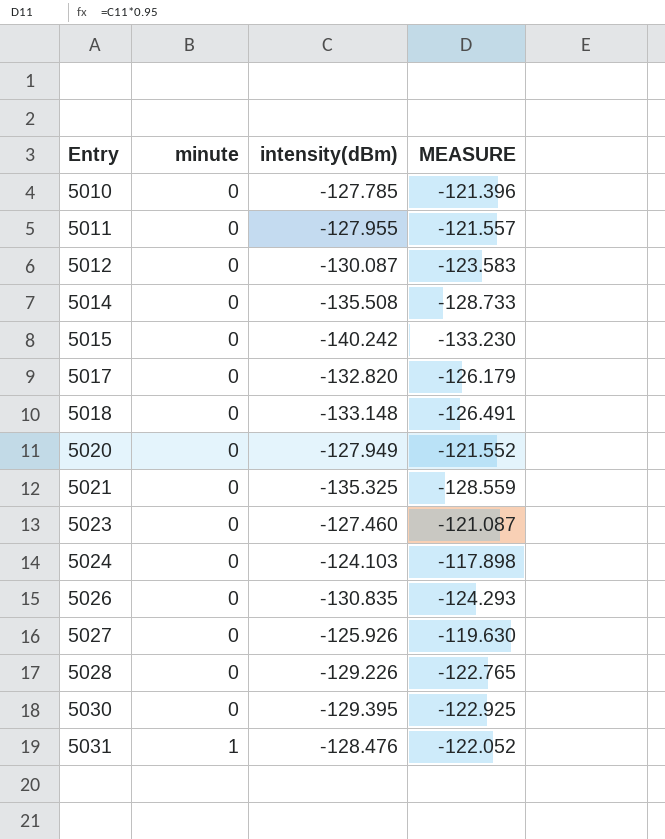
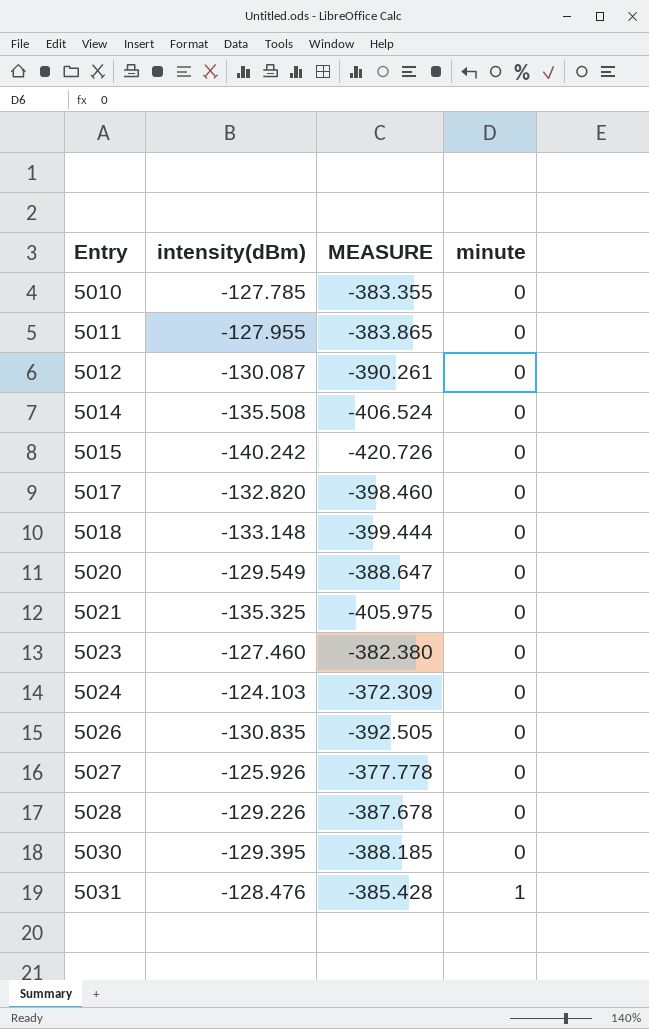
column MEASURE | formula: [intensity(dBm)] * 0.95 -> [intensity(dBm)] * 3
column minute | position: 2 -> 4
5020 | intensity(dBm): -127.949 -> -129.549

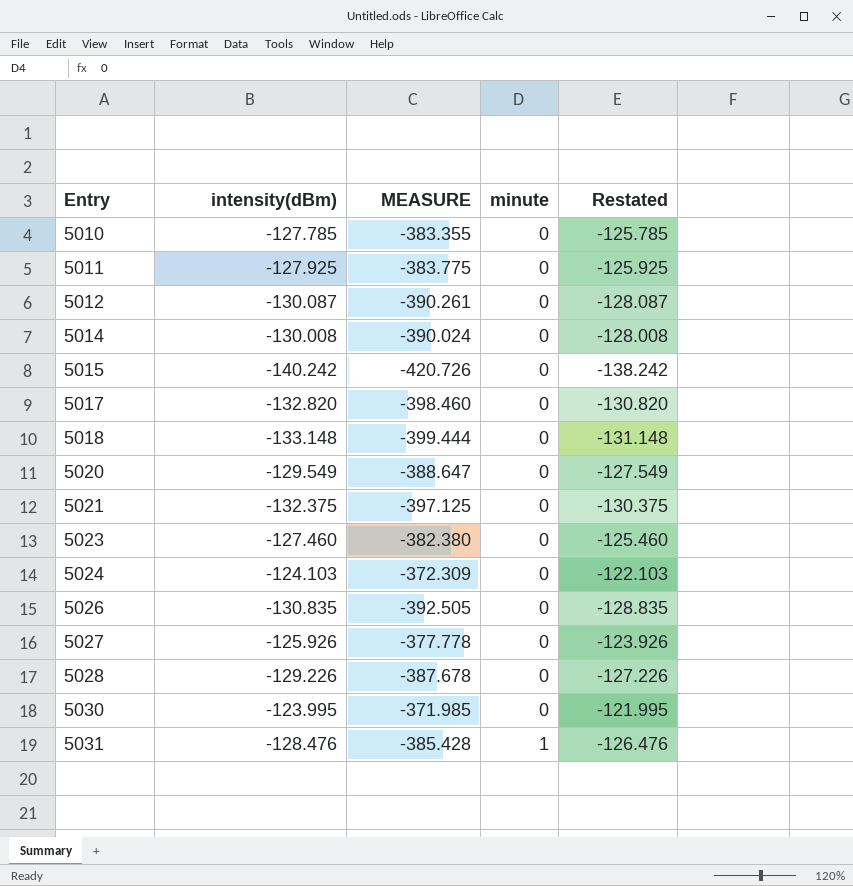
column Restated | formula: none -> [intensity(dBm)] + 2
5011 | intensity(dBm): -127.955 -> -127.925
5011 | MEASURE: -383.865 -> -383.775
5014 | intensity(dBm): -135.508 -> -130.008
5014 | MEASURE: -406.524 -> -390.024
5021 | intensity(dBm): -135.325 -> -132.375
5021 | MEASURE: -405.975 -> -397.125
5030 | intensity(dBm): -129.395 -> -123.995
5030 | MEASURE: -388.185 -> -371.985

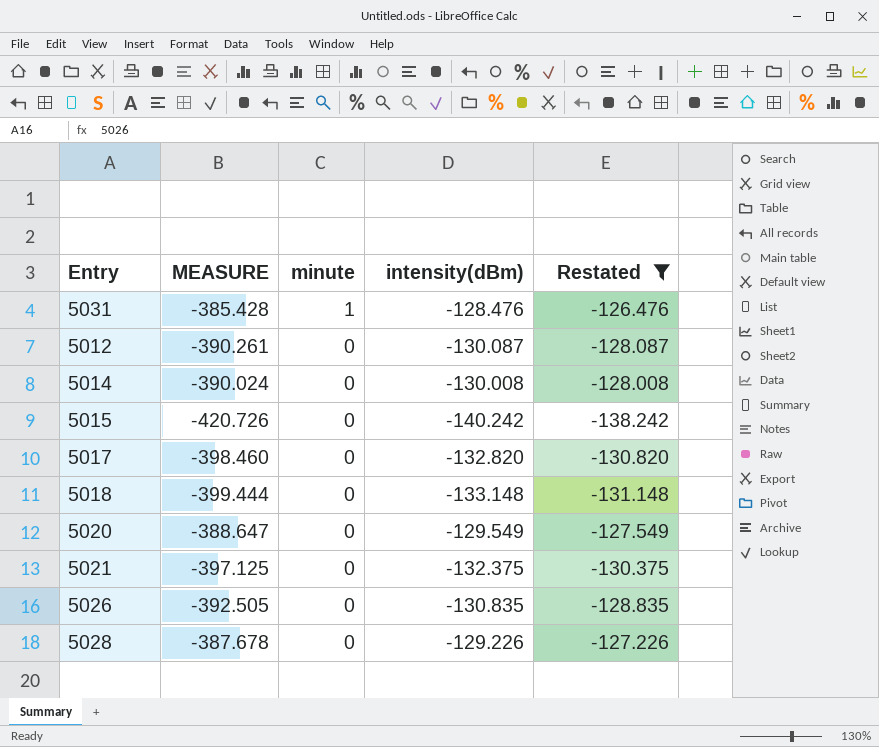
filter: none -> Restated <= -126.476
row order: Entry ascending -> minute descending
column intensity(dBm) | position: 2 -> 4

